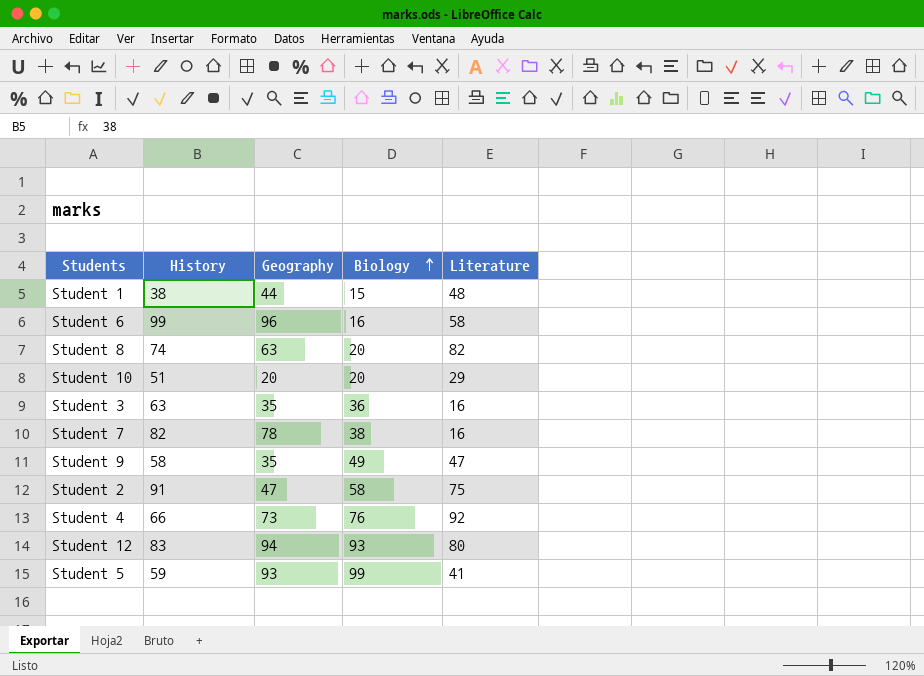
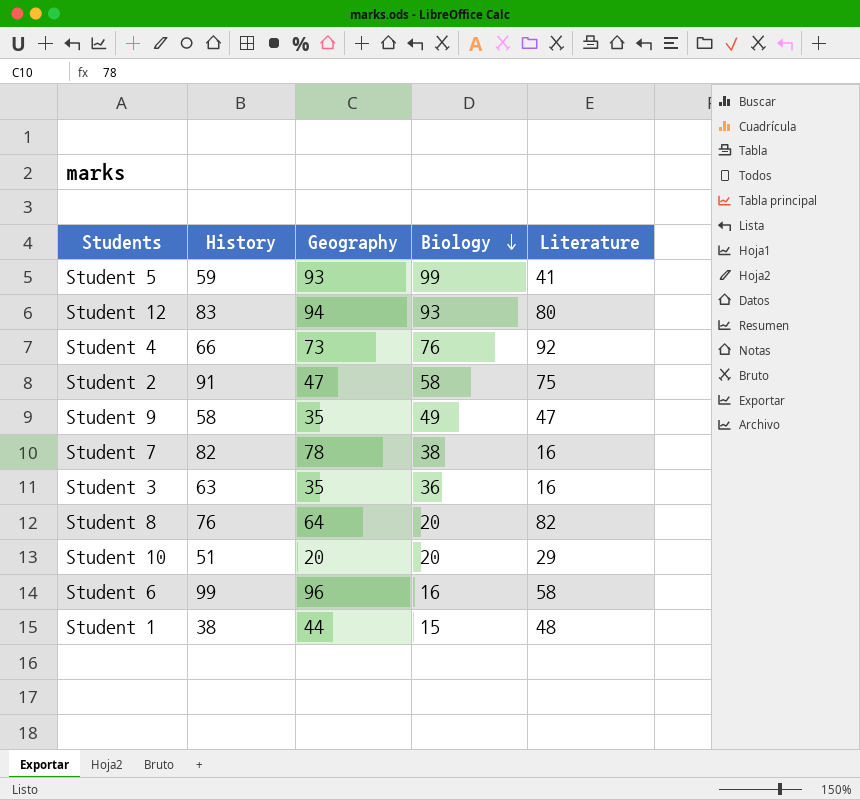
row order: Biology ascending -> Biology descending
Student 8 | History: 74 -> 76
Student 8 | Geography: 63 -> 64

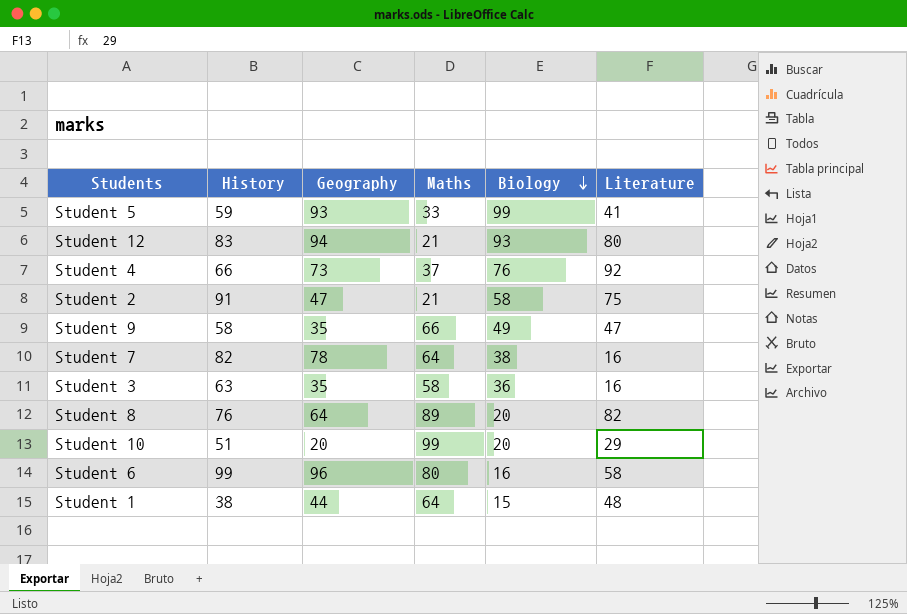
column Maths | position: none -> 4

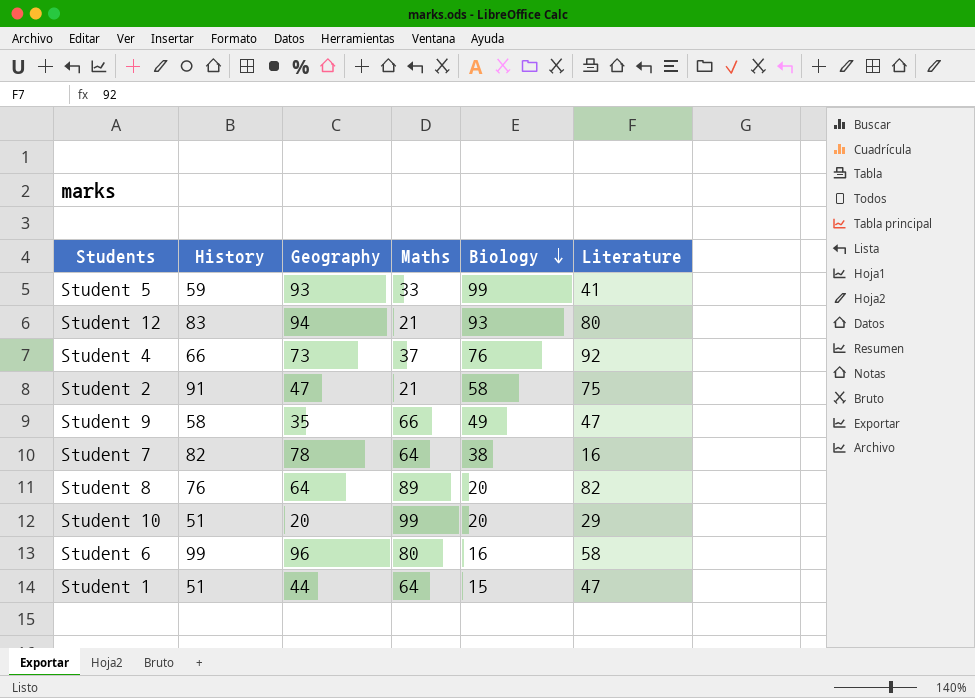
row Student 3: 63 | 35 | 58 | 36 | 16 -> none
Student 1 | History: 38 -> 51
Student 1 | Literature: 48 -> 47

